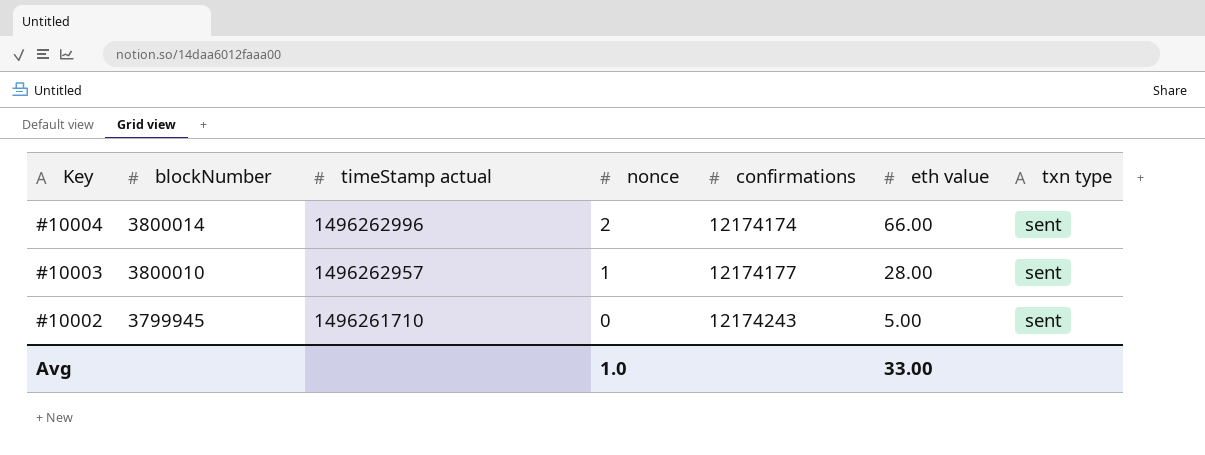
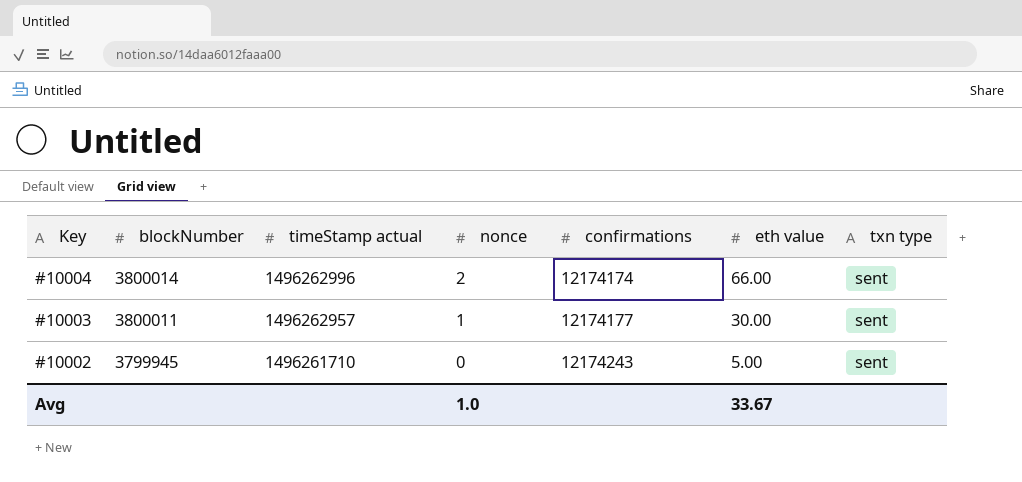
#10003 | blockNumber: 3800010 -> 3800011
#10003 | eth value: 28.00 -> 30.00
Avg | eth value: 33.00 -> 33.67

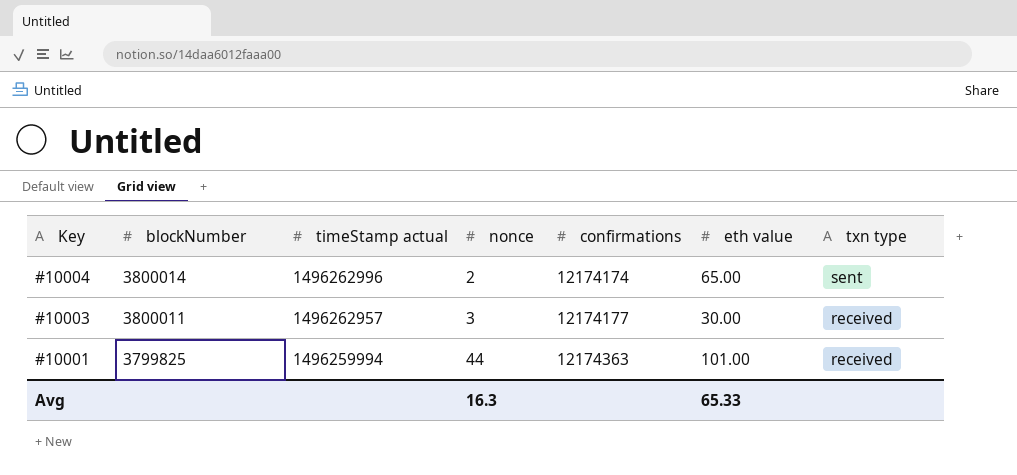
row #10002: 3799945 | 1496261710 | 0 | 12174243 | 5.00 | sent -> none
#10004 | eth value: 66.00 -> 65.00
#10003 | nonce: 1 -> 3
#10003 | txn type: sent -> received
row #10001: none -> 3799825 | 1496259994 | 44 | 12174363 | 101.00 | received
Avg | nonce: 1.0 -> 16.3
Avg | eth value: 33.67 -> 65.33

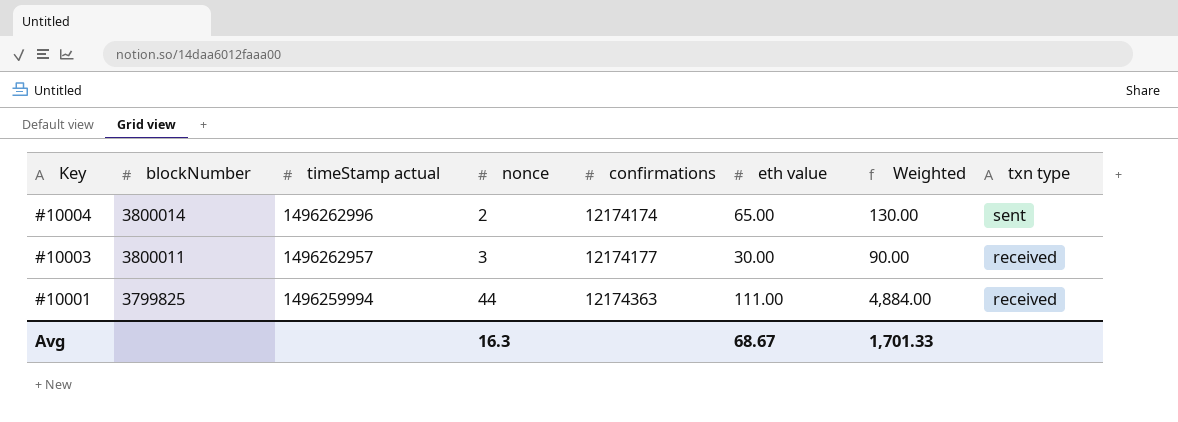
column Weighted | formula: none -> [nonce] * [eth value]
#10001 | eth value: 101.00 -> 111.00
Avg | eth value: 65.33 -> 68.67

